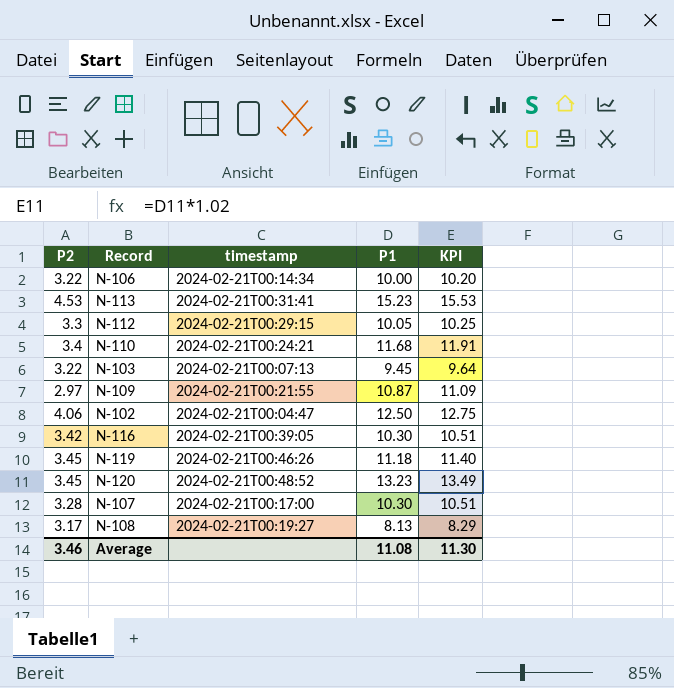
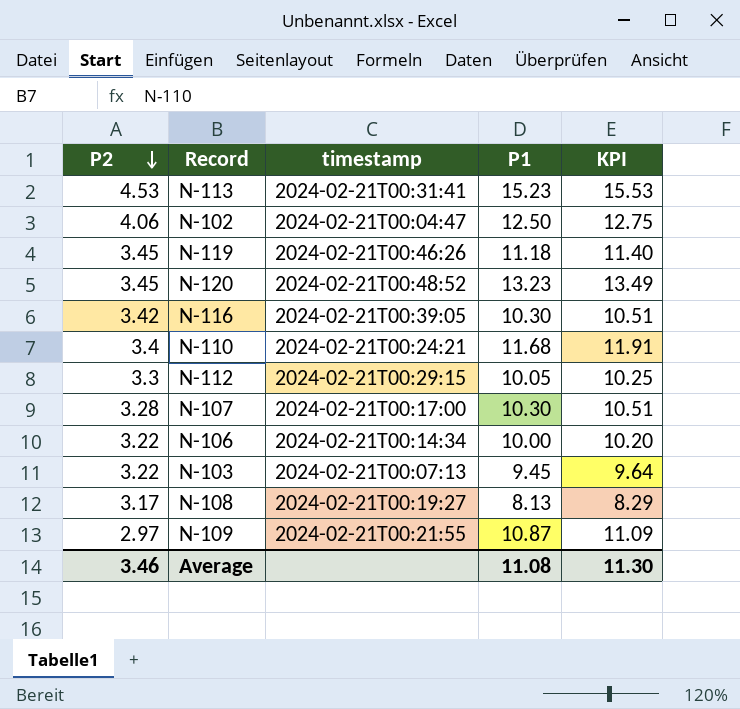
row order: none -> P2 descending

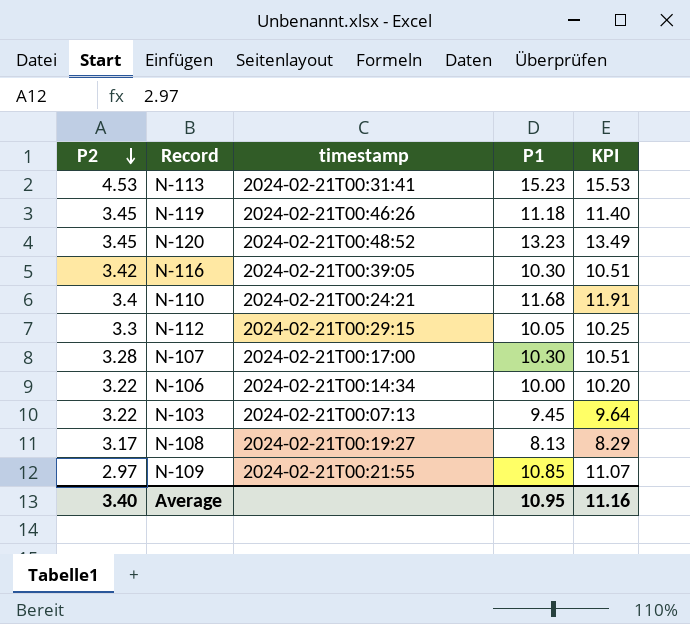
row N-102: 4.06 | 2024-02-21T00:04:47 | 12.50 | 12.75 -> none
N-109 | P1: 10.87 -> 10.85
N-109 | KPI: 11.09 -> 11.07
Average | P2: 3.46 -> 3.40
Average | P1: 11.08 -> 10.95
Average | KPI: 11.30 -> 11.16

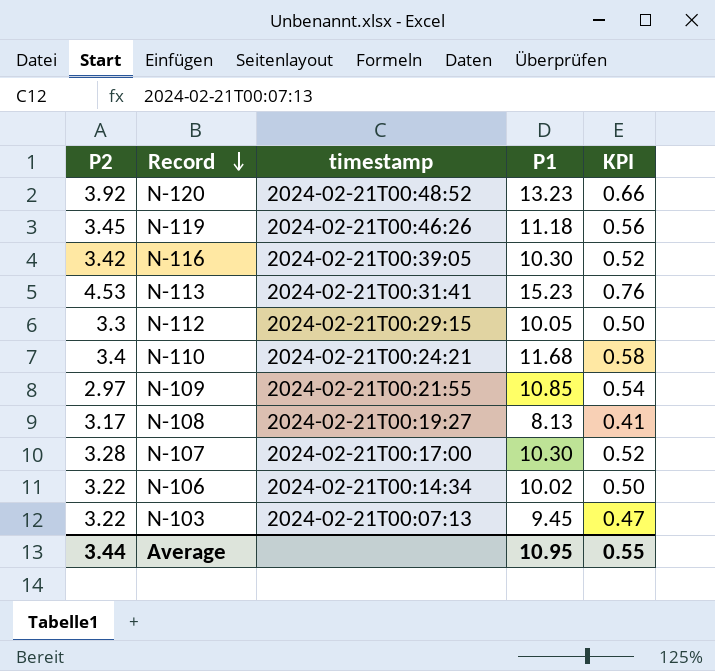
row order: P2 descending -> Record descending
column KPI | formula: [P1] * 1.02 -> [P1] * 0.05
N-120 | P2: 3.45 -> 3.92
N-106 | P1: 10.00 -> 10.02
Average | P2: 3.40 -> 3.44
Average | KPI: 11.16 -> 0.55

